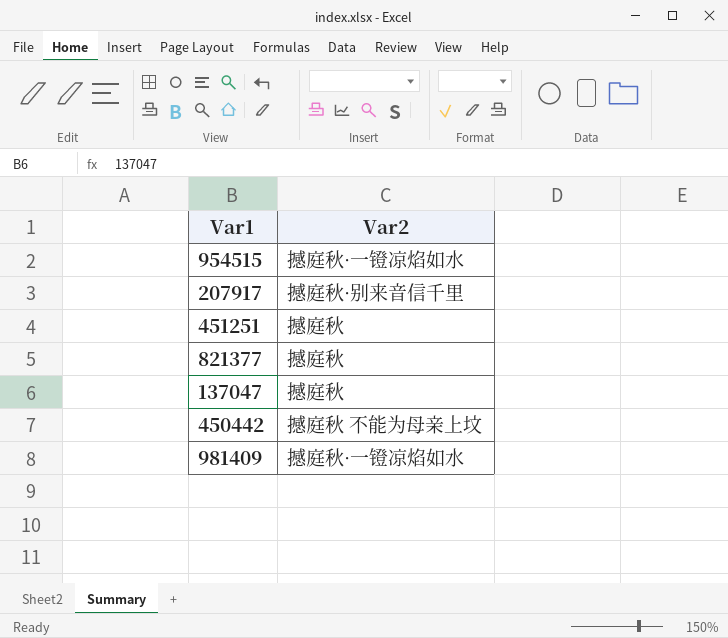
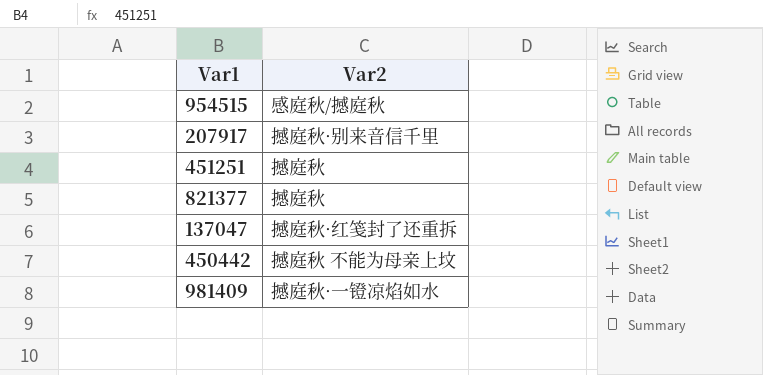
954515 | Var2: 撼庭秋·一镫凉焰如水 -> 感庭秋/撼庭秋
137047 | Var2: 撼庭秋 -> 撼庭秋·红笺封了还重拆

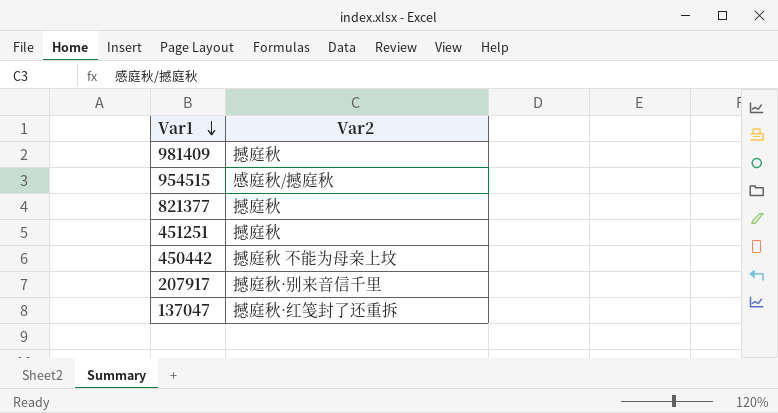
row order: none -> Var1 descending
981409 | Var2: 撼庭秋·一镫凉焰如水 -> 撼庭秋

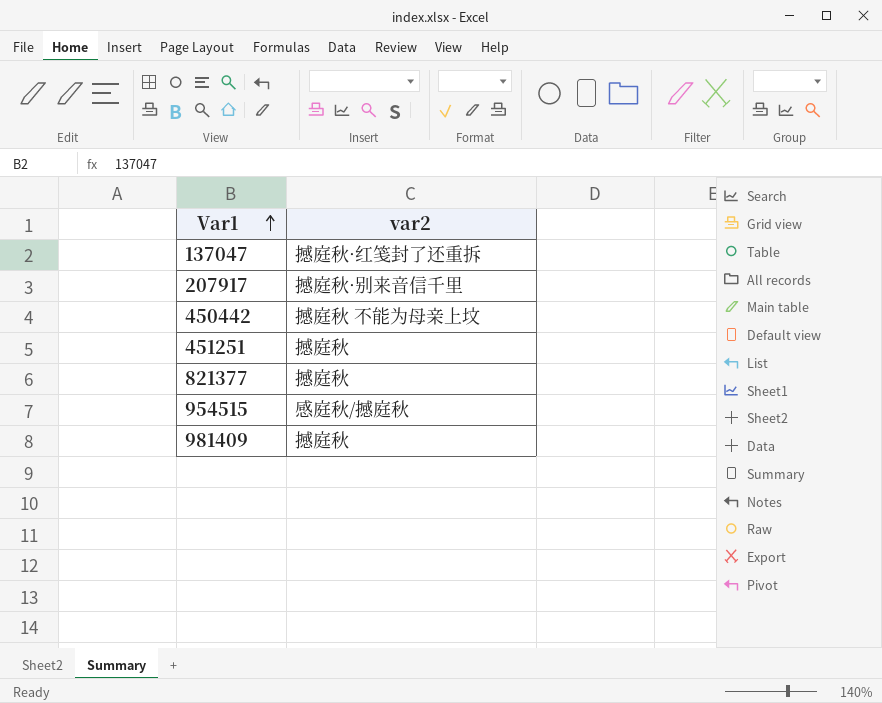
row order: Var1 descending -> Var1 ascending
column name: Var2 -> var2

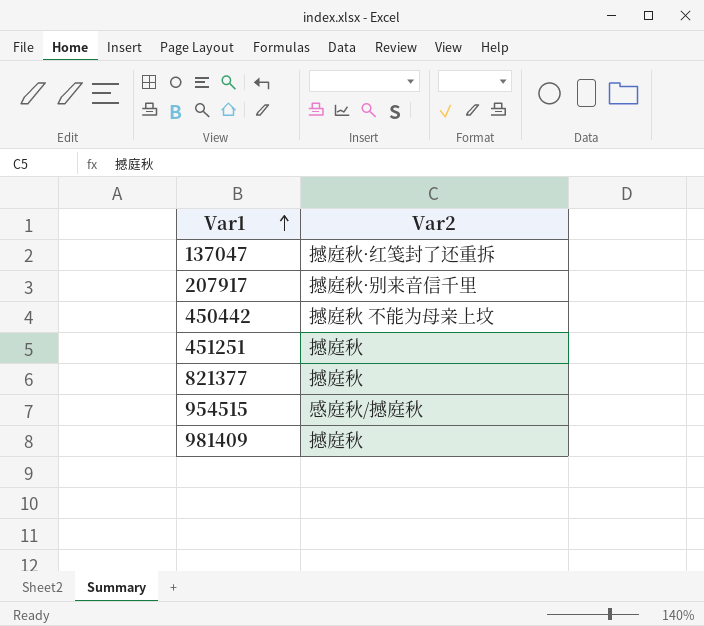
column name: var2 -> Var2

